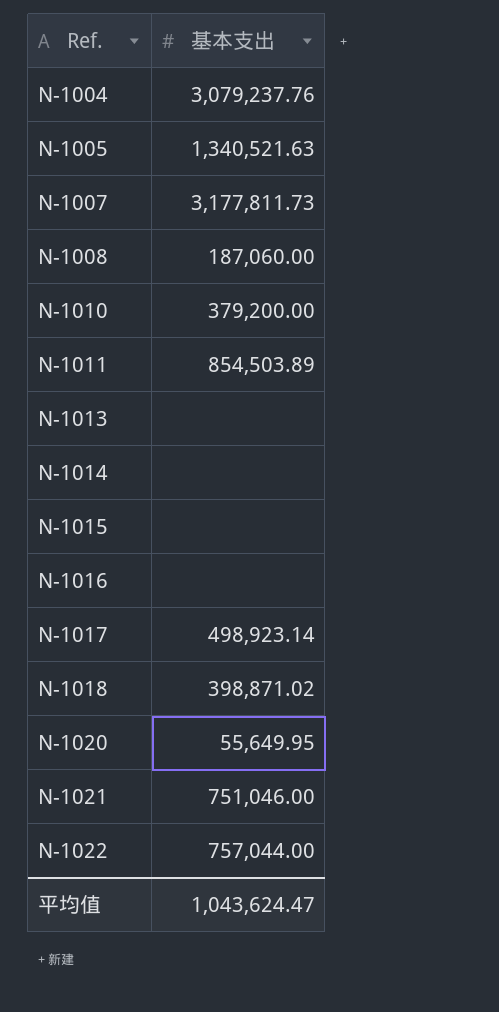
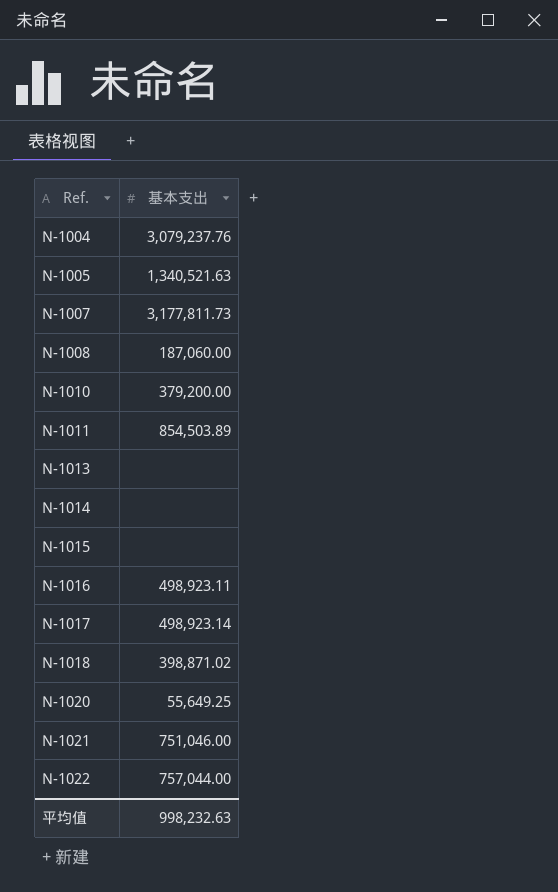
N-1016 | 基本支出: none -> 498,923.11
N-1020 | 基本支出: 55,649.95 -> 55,649.25
平均值 | 基本支出: 1,043,624.47 -> 998,232.63

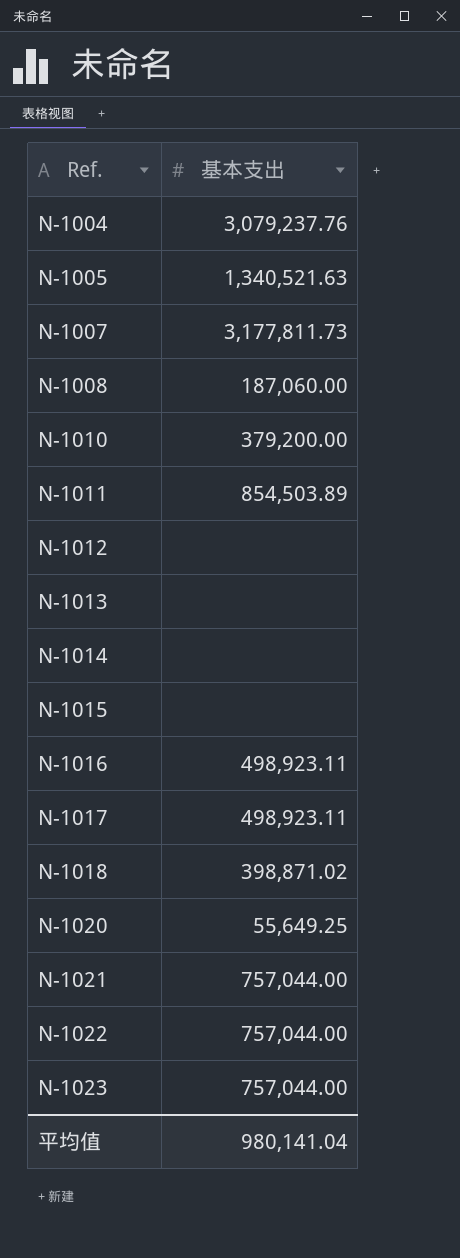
row N-1012: none -> none
N-1017 | 基本支出: 498,923.14 -> 498,923.11
N-1021 | 基本支出: 751,046.00 -> 757,044.00
row N-1023: none -> 757,044.00
平均值 | 基本支出: 998,232.63 -> 980,141.04

